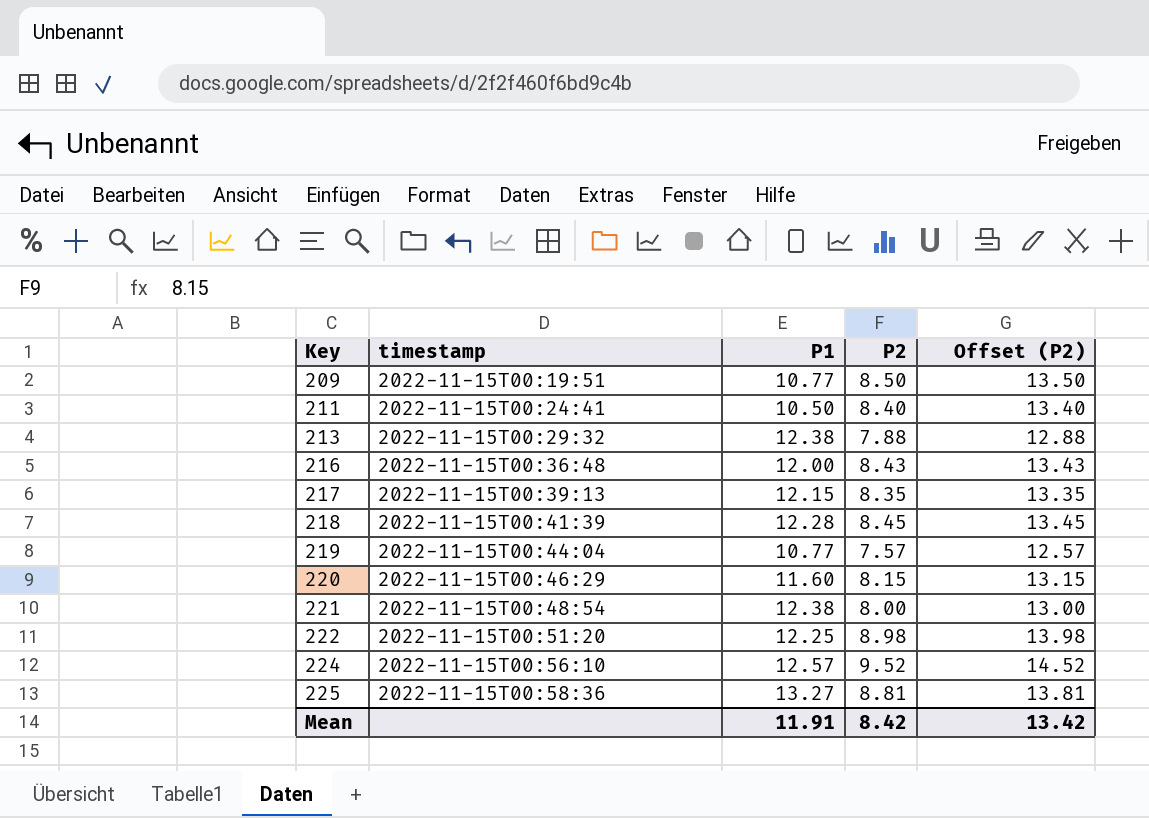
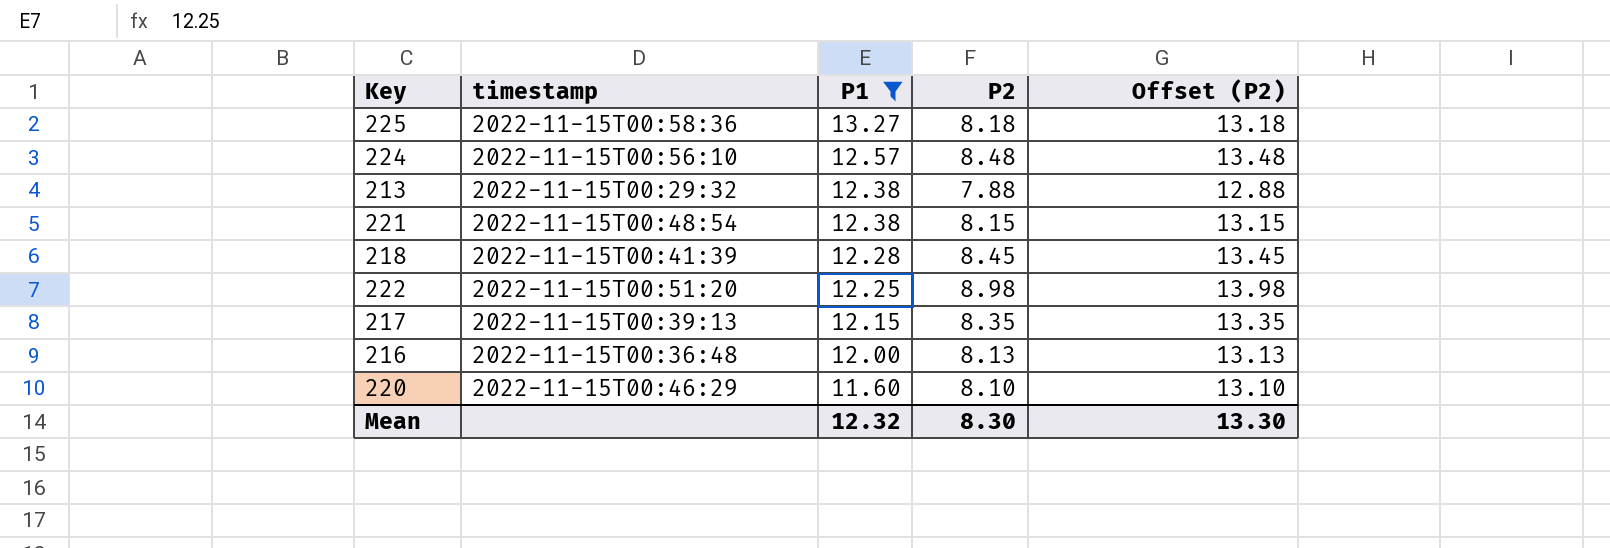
filter: none -> P1 >= 11.60
row order: Key ascending -> P1 descending
225 | P2: 8.81 -> 8.18
225 | Offset (P2): 13.81 -> 13.18
224 | P2: 9.52 -> 8.48
224 | Offset (P2): 14.52 -> 13.48
221 | P2: 8.00 -> 8.15
221 | Offset (P2): 13.00 -> 13.15
216 | P2: 8.43 -> 8.13
216 | Offset (P2): 13.43 -> 13.13
220 | P2: 8.15 -> 8.10
220 | Offset (P2): 13.15 -> 13.10
Mean | P1: 11.91 -> 12.32
Mean | P2: 8.42 -> 8.30
Mean | Offset (P2): 13.42 -> 13.30

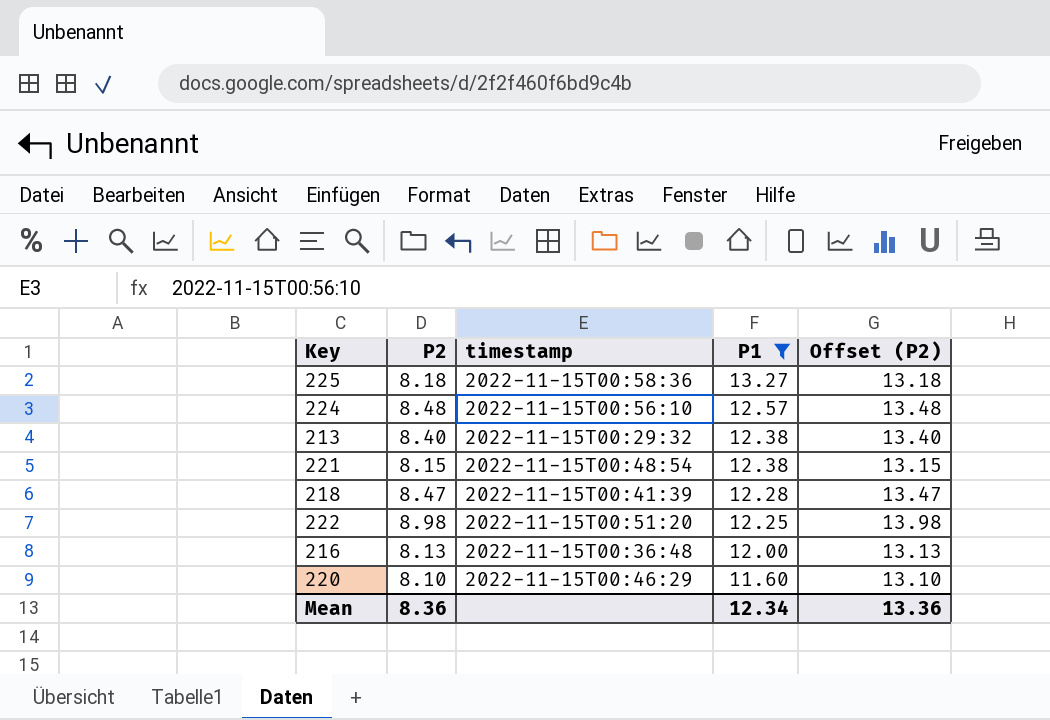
column P2 | position: 4 -> 2
row 217: 2022-11-15T00:39:13 | 12.15 | 8.35 | 13.35 -> none
213 | P2: 7.88 -> 8.40
213 | Offset (P2): 12.88 -> 13.40
218 | P2: 8.45 -> 8.47
218 | Offset (P2): 13.45 -> 13.47
Mean | P2: 8.30 -> 8.36
Mean | P1: 12.32 -> 12.34
Mean | Offset (P2): 13.30 -> 13.36

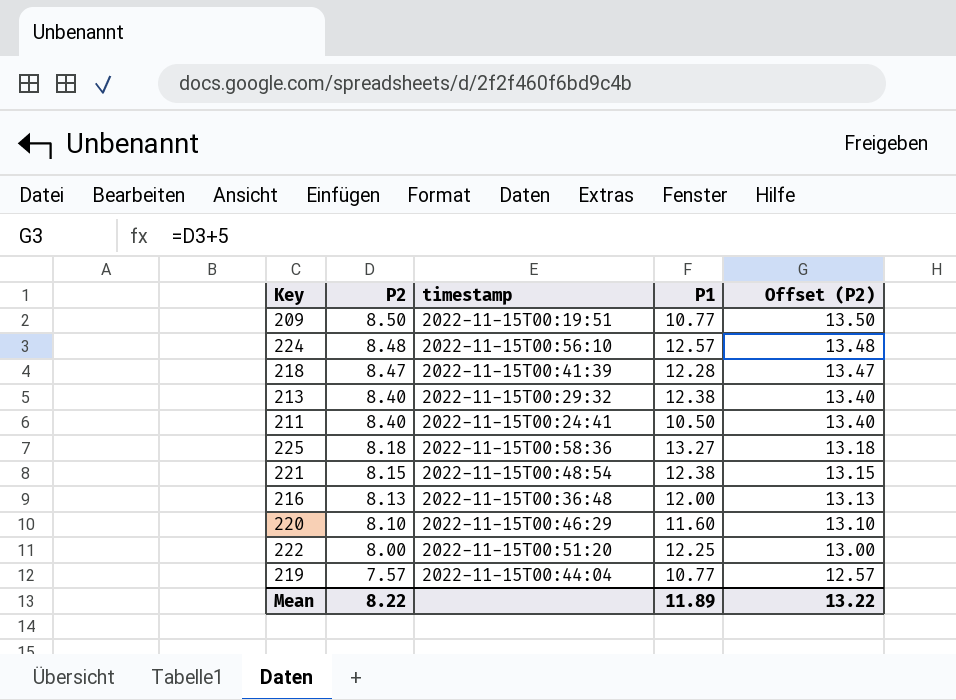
filter: P1 >= 11.60 -> none
row order: P1 descending -> P2 descending
222 | P2: 8.98 -> 8.00
222 | Offset (P2): 13.98 -> 13.00
Mean | P2: 8.36 -> 8.22
Mean | P1: 12.34 -> 11.89
Mean | Offset (P2): 13.36 -> 13.22

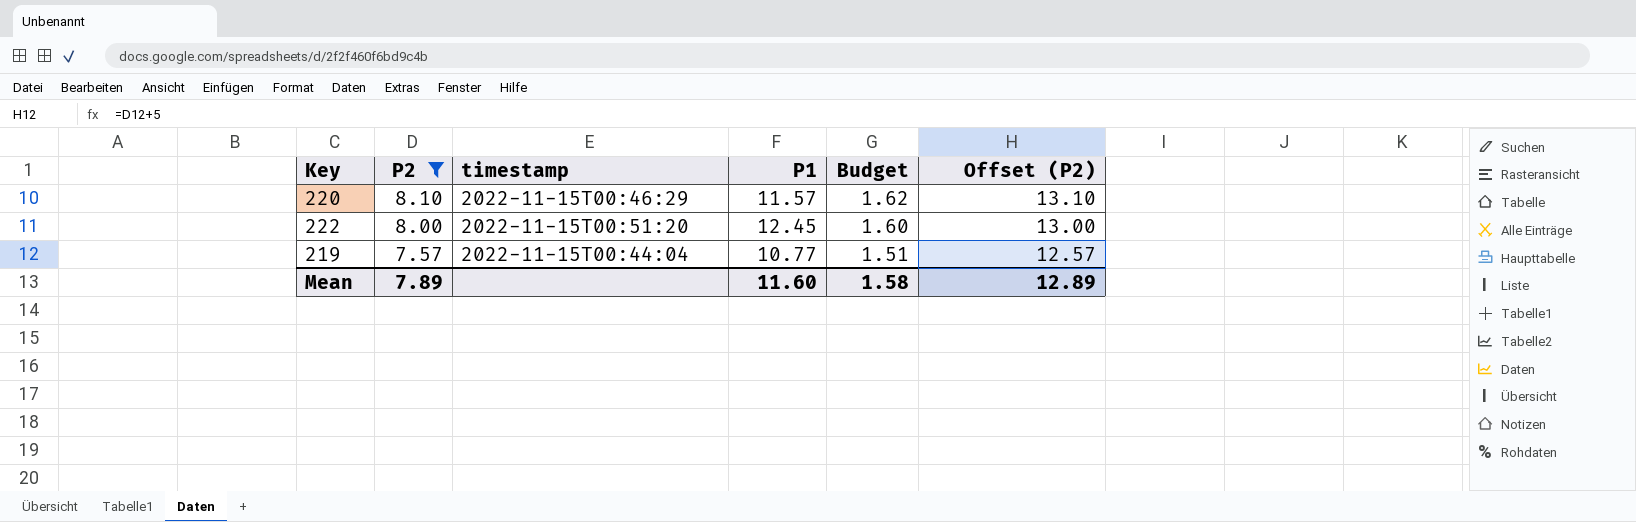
filter: none -> P2 <= 8.10
column Budget | formula: none -> [P2] * 0.2
220 | P1: 11.60 -> 11.57
222 | P1: 12.25 -> 12.45
Mean | P2: 8.22 -> 7.89
Mean | P1: 11.89 -> 11.60
Mean | Offset (P2): 13.22 -> 12.89

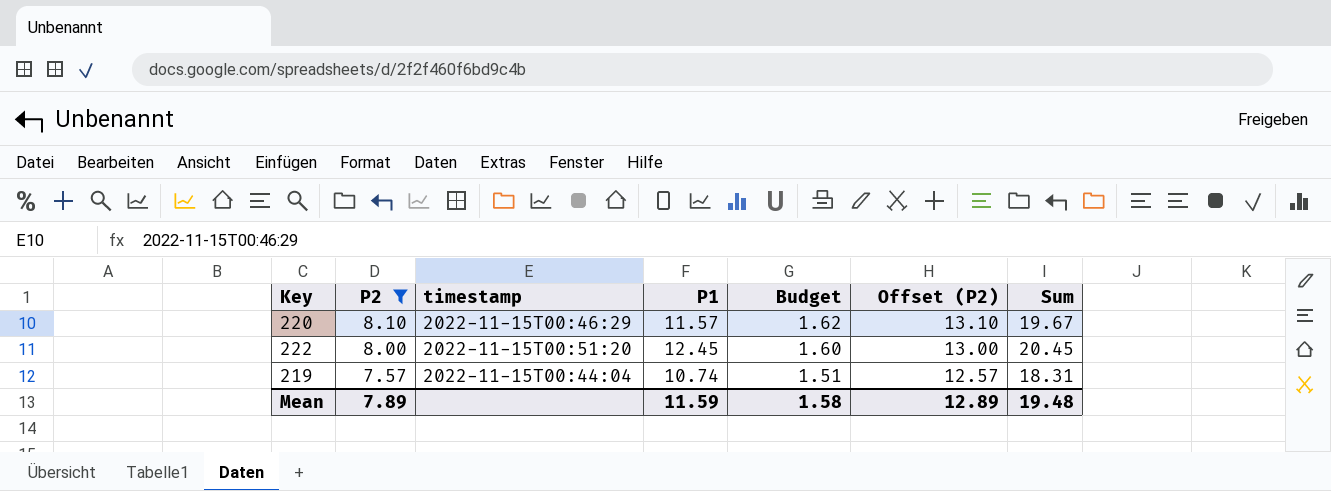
column Sum | formula: none -> [P2] + [P1]
219 | P1: 10.77 -> 10.74
Mean | P1: 11.60 -> 11.59

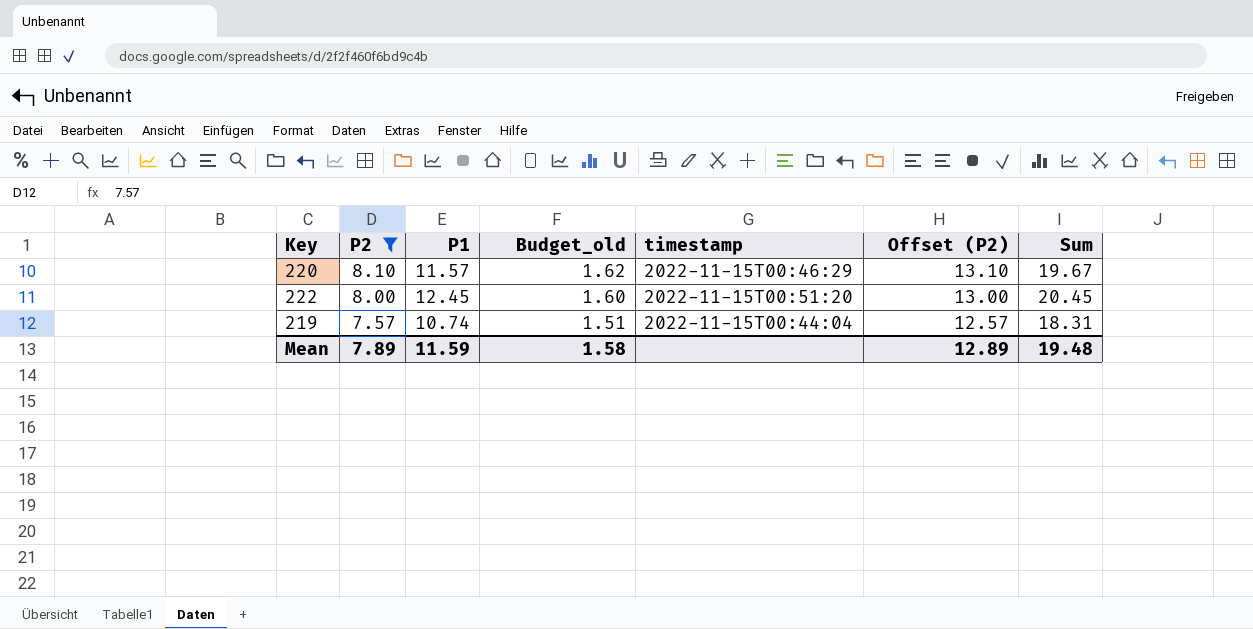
column name: Budget -> Budget_old
column timestamp | position: 3 -> 5

